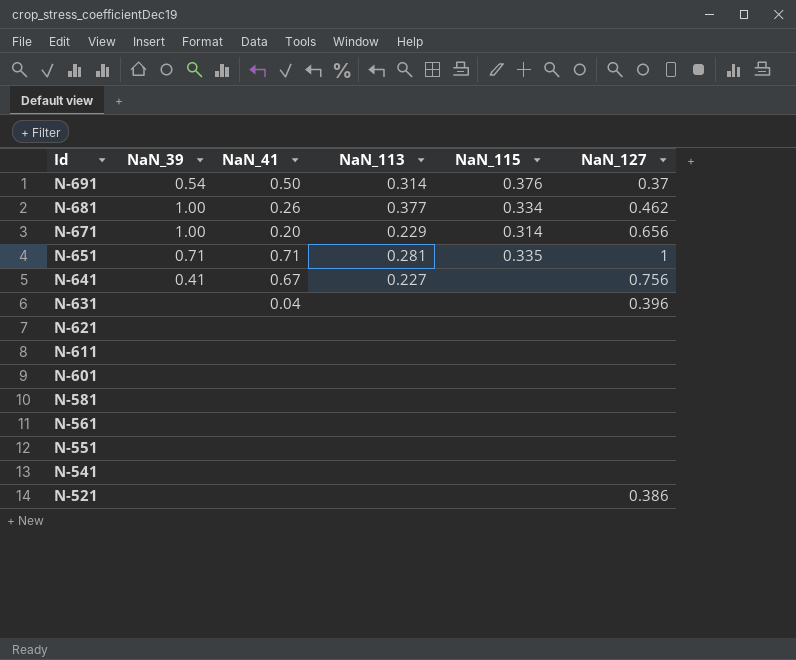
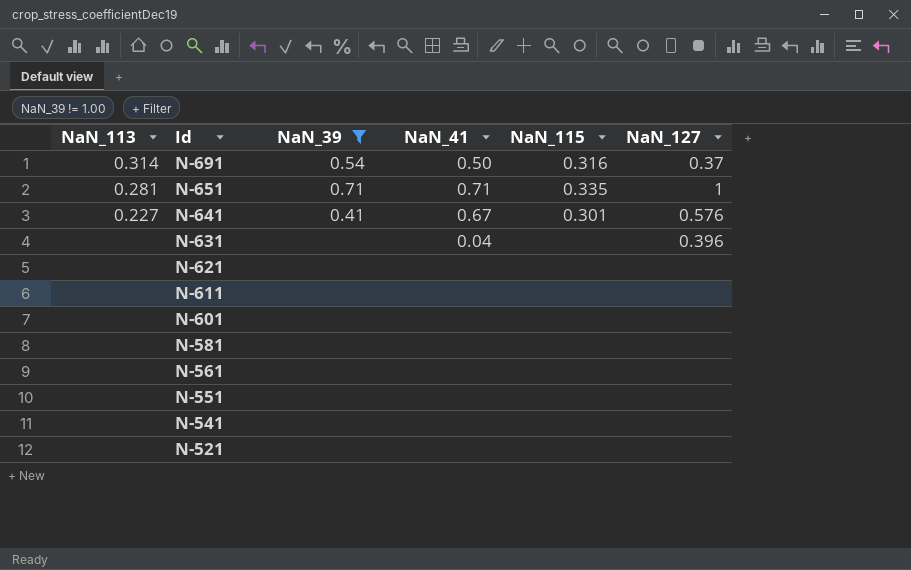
filter: none -> NaN_39 != 1.00
column NaN_113 | position: 4 -> 1
N-691 | NaN_115: 0.376 -> 0.316
N-641 | NaN_115: none -> 0.301
N-641 | NaN_127: 0.756 -> 0.576
N-521 | NaN_127: 0.386 -> none

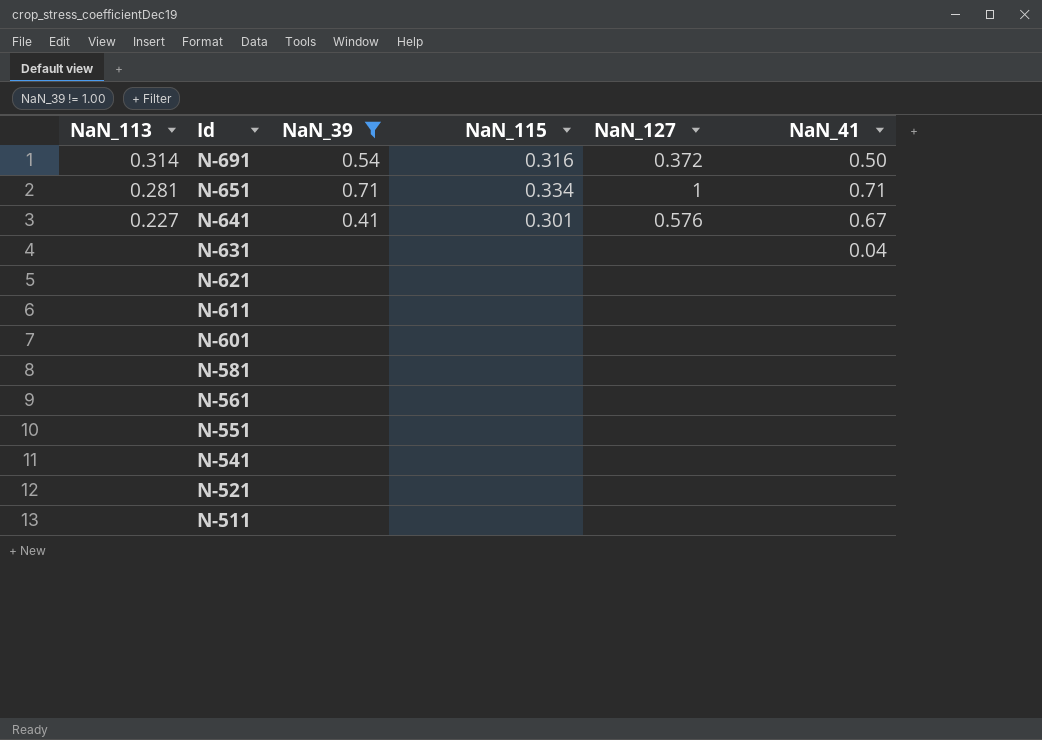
column NaN_41 | position: 4 -> 6
N-691 | NaN_127: 0.37 -> 0.372
N-651 | NaN_115: 0.335 -> 0.334
N-631 | NaN_127: 0.396 -> none
row N-511: none -> none | none | none | none | none

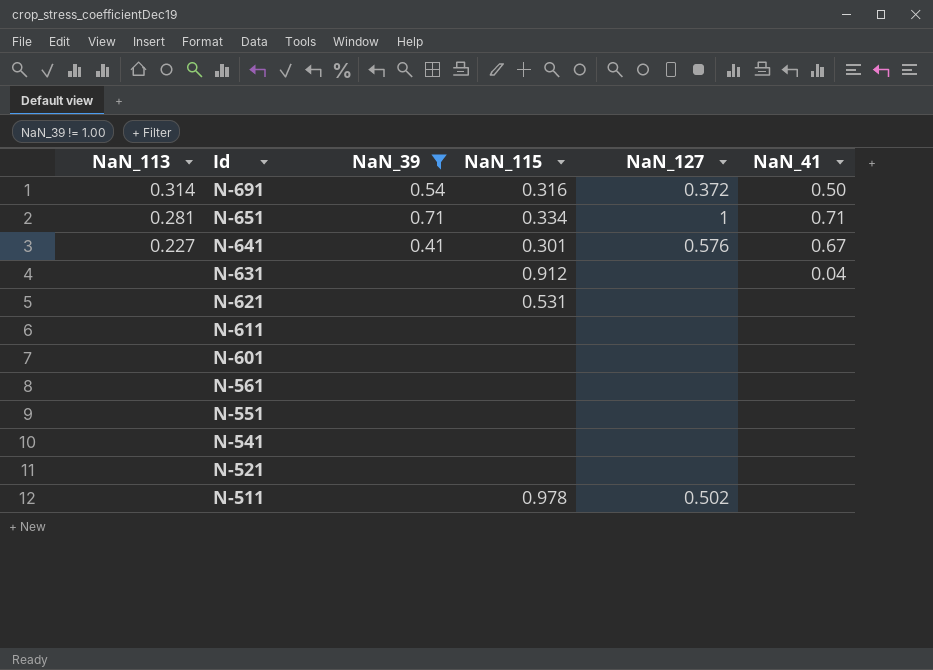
row N-581: none | none | none | none | none -> none
N-631 | NaN_115: none -> 0.912
N-621 | NaN_115: none -> 0.531
N-511 | NaN_115: none -> 0.978
N-511 | NaN_127: none -> 0.502

